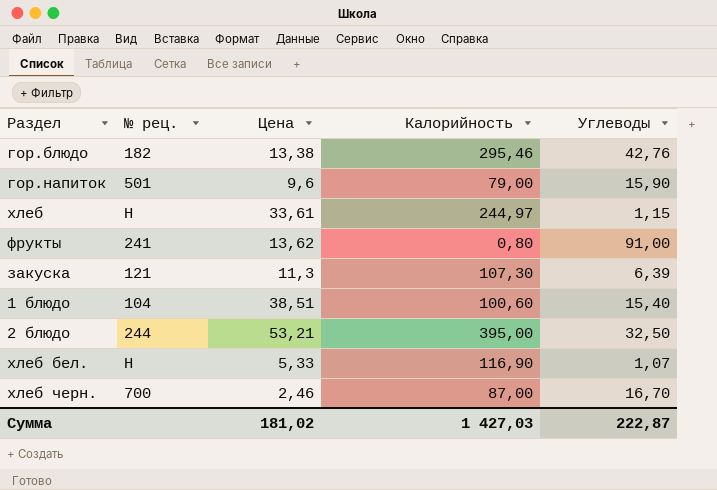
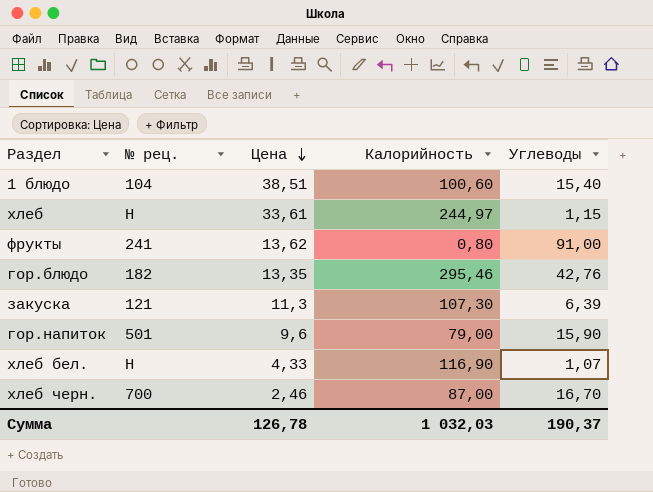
row order: none -> Цена descending
row 2 блюдо: 244 | 53,21 | 395,00 | 32,50 -> none
гор.блюдо | Цена: 13,38 -> 13,35
хлеб бел. | Цена: 5,33 -> 4,33
Сумма | Цена: 181,02 -> 126,78
Сумма | Калорийность: 1 427,03 -> 1 032,03
Сумма | Углеводы: 222,87 -> 190,37

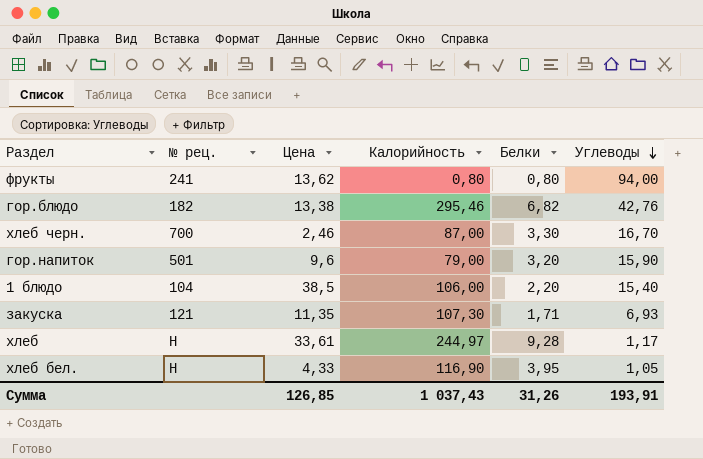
row order: Цена descending -> Углеводы descending
column Белки | position: none -> 5
фрукты | Углеводы: 91,00 -> 94,00
гор.блюдо | Цена: 13,35 -> 13,38
1 блюдо | Цена: 38,51 -> 38,5
1 блюдо | Калорийность: 100,60 -> 106,00
закуска | Цена: 11,3 -> 11,35
закуска | Углеводы: 6,39 -> 6,93
хлеб | Углеводы: 1,15 -> 1,17
хлеб бел. | Углеводы: 1,07 -> 1,05
Сумма | Цена: 126,78 -> 126,85
Сумма | Калорийность: 1 032,03 -> 1 037,43
Сумма | Углеводы: 190,37 -> 193,91

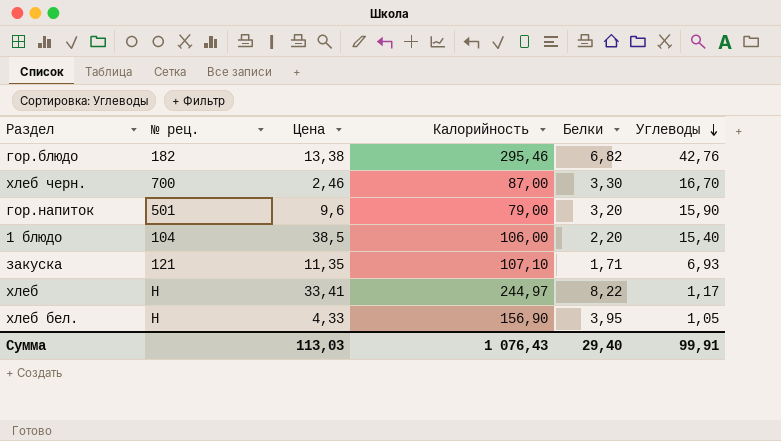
row фрукты: 241 | 13,62 | 0,80 | 0,80 | 94,00 -> none
закуска | Калорийность: 107,30 -> 107,10
хлеб | Цена: 33,61 -> 33,41
хлеб | Белки: 9,28 -> 8,22
хлеб бел. | Калорийность: 116,90 -> 156,90
Сумма | Цена: 126,85 -> 113,03
Сумма | Калорийность: 1 037,43 -> 1 076,43
Сумма | Белки: 31,26 -> 29,40
Сумма | Углеводы: 193,91 -> 99,91

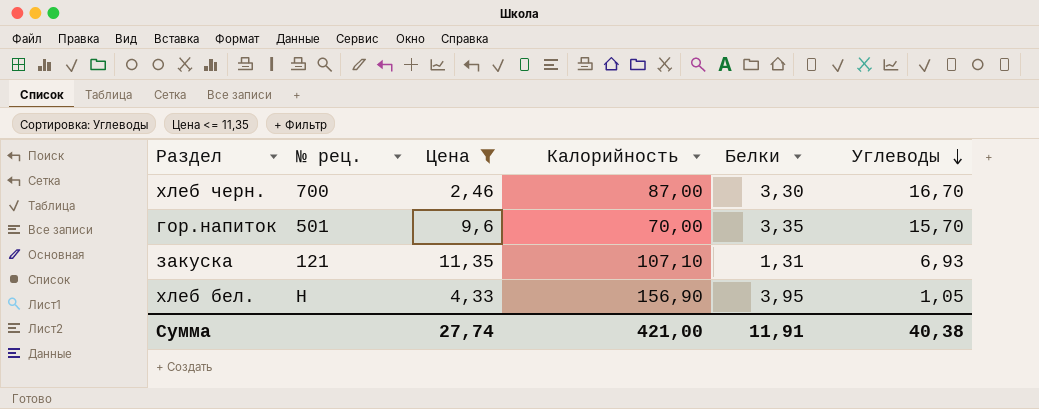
filter: none -> Цена <= 11,35
гор.напиток | Калорийность: 79,00 -> 70,00
гор.напиток | Белки: 3,20 -> 3,35
гор.напиток | Углеводы: 15,90 -> 15,70
закуска | Белки: 1,71 -> 1,31
Сумма | Цена: 113,03 -> 27,74
Сумма | Калорийность: 1 076,43 -> 421,00
Сумма | Белки: 29,40 -> 11,91
Сумма | Углеводы: 99,91 -> 40,38

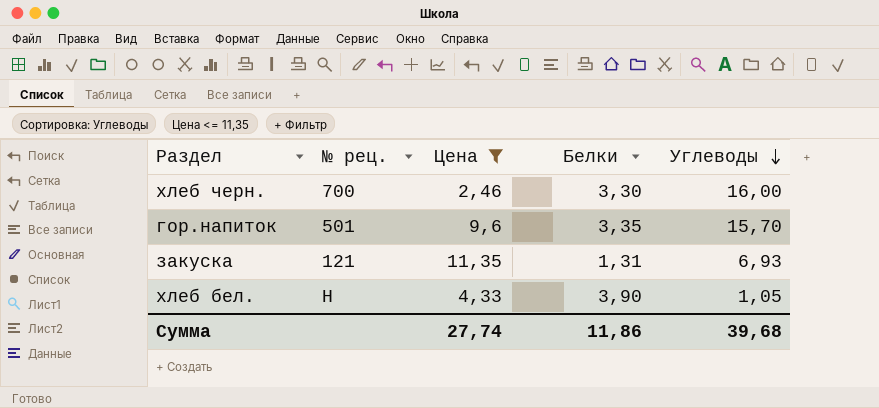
column Калорийность | position: 4 -> none
хлеб черн. | Углеводы: 16,70 -> 16,00
хлеб бел. | Белки: 3,95 -> 3,90
Сумма | Белки: 11,91 -> 11,86
Сумма | Углеводы: 40,38 -> 39,68

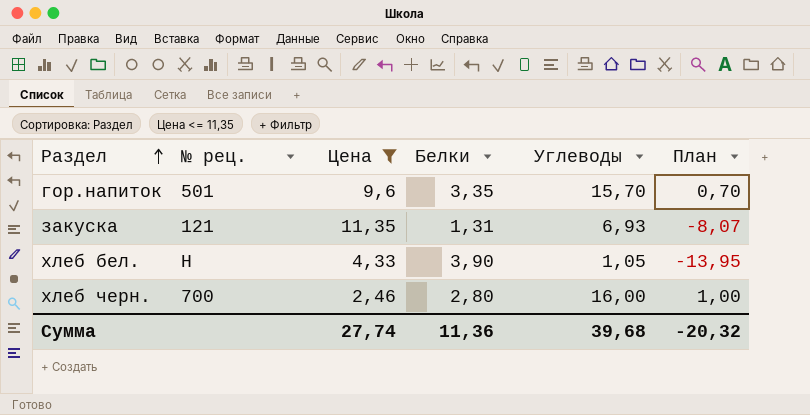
row order: Углеводы descending -> Раздел ascending
column План | formula: none -> [Углеводы] - 15
хлеб черн. | Белки: 3,30 -> 2,80
Сумма | Белки: 11,86 -> 11,36

